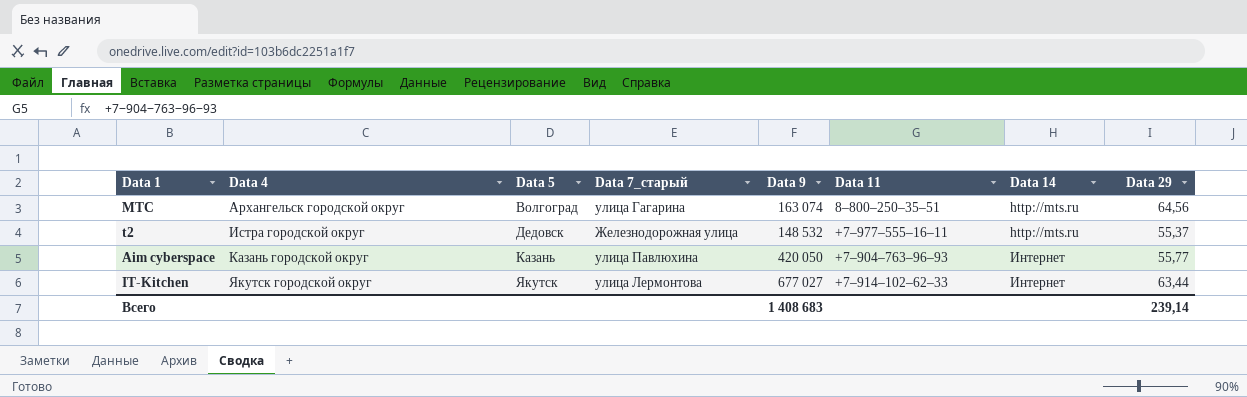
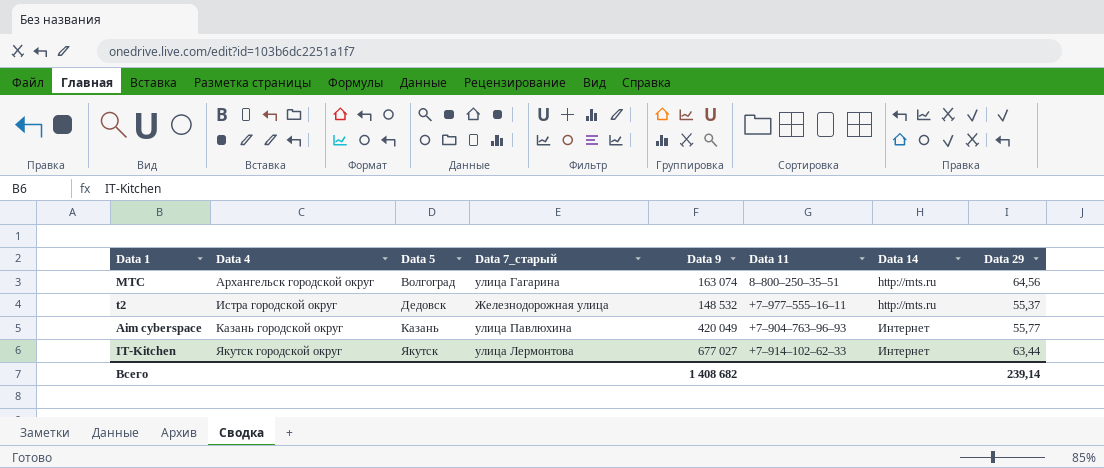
Aim cyberspace | Data 9: 420 050 -> 420 049
Всего | Data 9: 1 408 683 -> 1 408 682

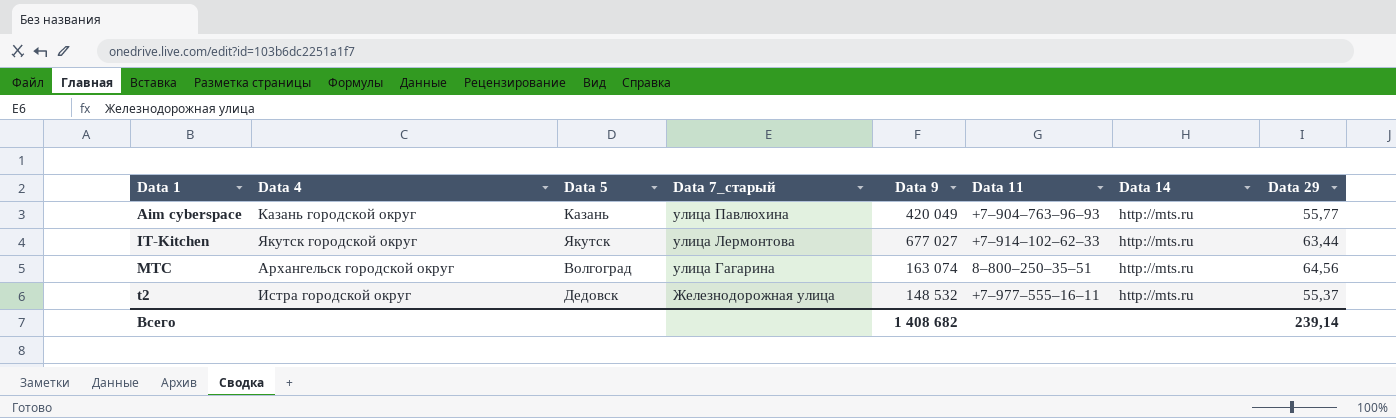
row order: Data 4 ascending -> Data 7_старый descending
Aim cyberspace | Data 14: Интернет -> http://mts.ru
IT-Kitchen | Data 14: Интернет -> http://mts.ru

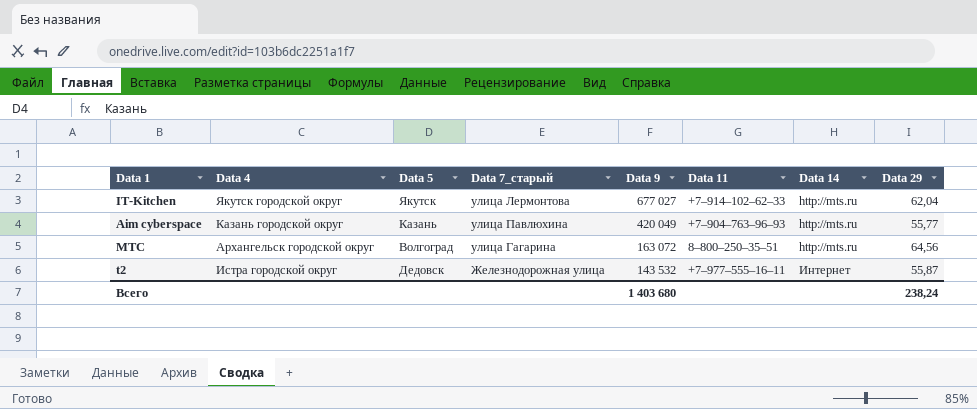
row order: Data 7_старый descending -> Data 9 descending
IT-Kitchen | Data 29: 63,44 -> 62,04
МТС | Data 9: 163 074 -> 163 072
t2 | Data 9: 148 532 -> 143 532
t2 | Data 14: http://mts.ru -> Интернет
t2 | Data 29: 55,37 -> 55,87
Всего | Data 9: 1 408 682 -> 1 403 680
Всего | Data 29: 239,14 -> 238,24

